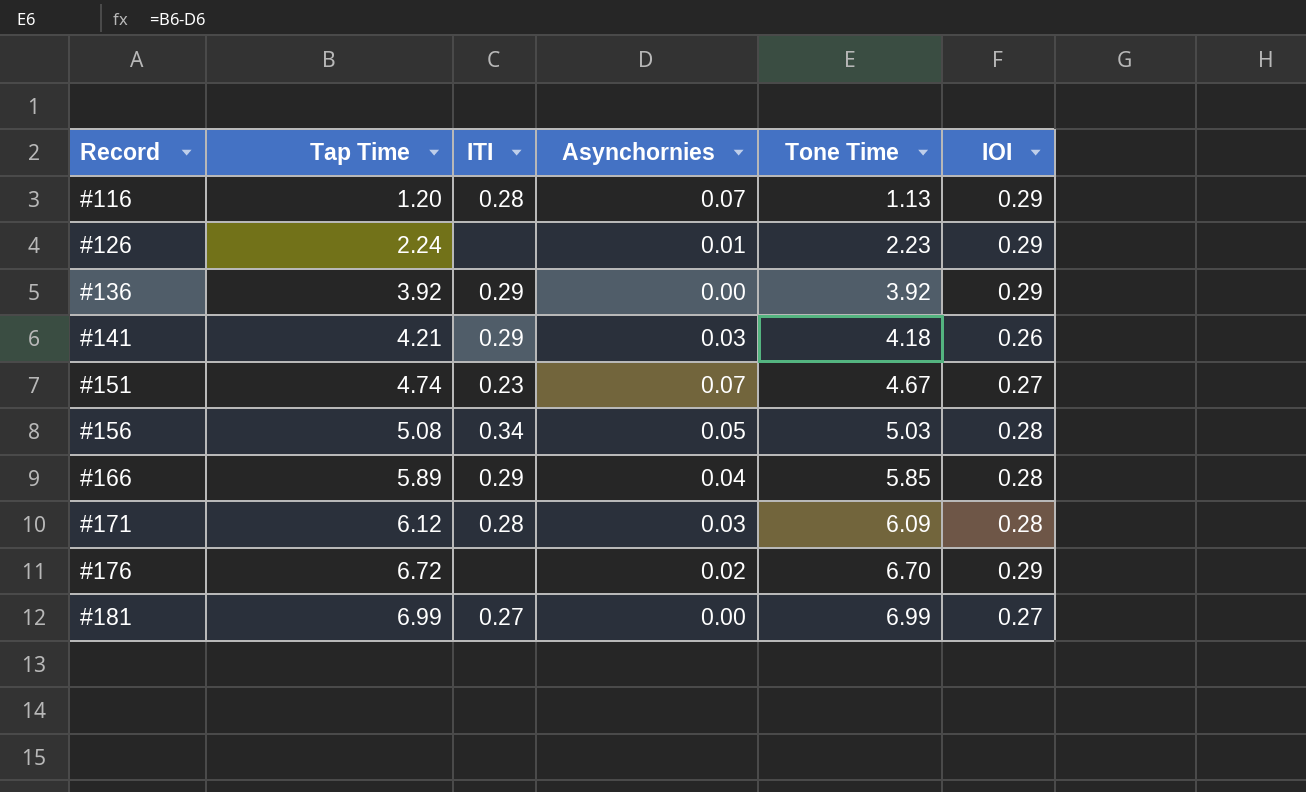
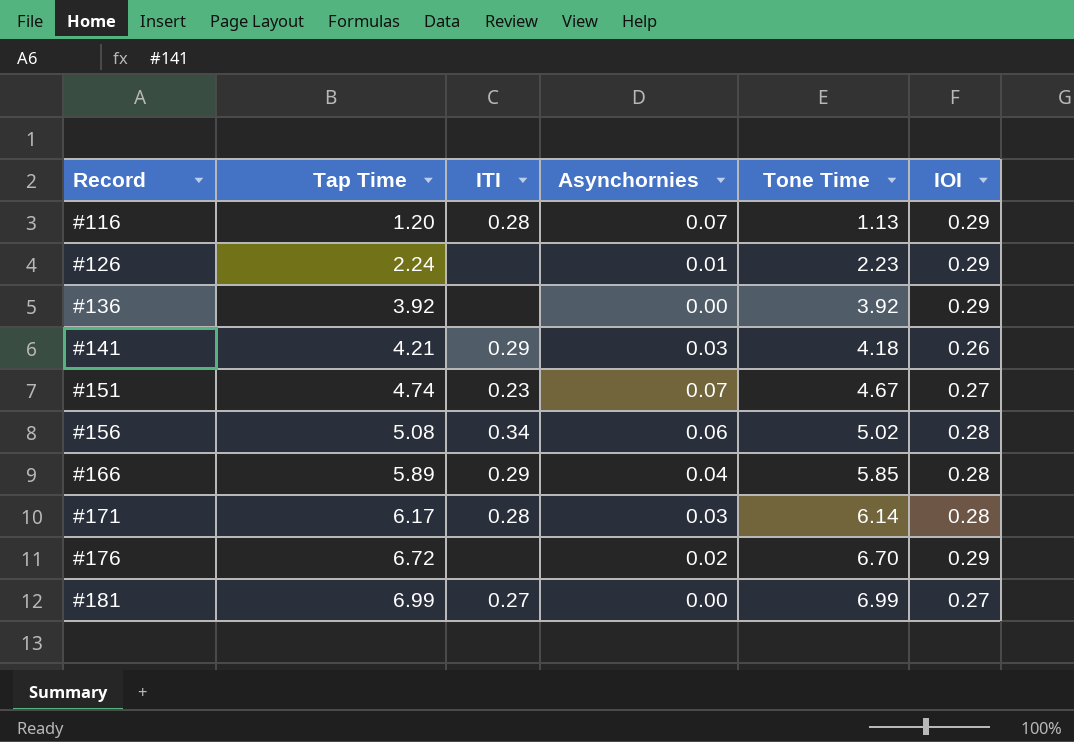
#136 | ITI: 0.29 -> none
#156 | Asynchornies: 0.05 -> 0.06
#156 | Tone Time: 5.03 -> 5.02
#171 | Tap Time: 6.12 -> 6.17
#171 | Tone Time: 6.09 -> 6.14

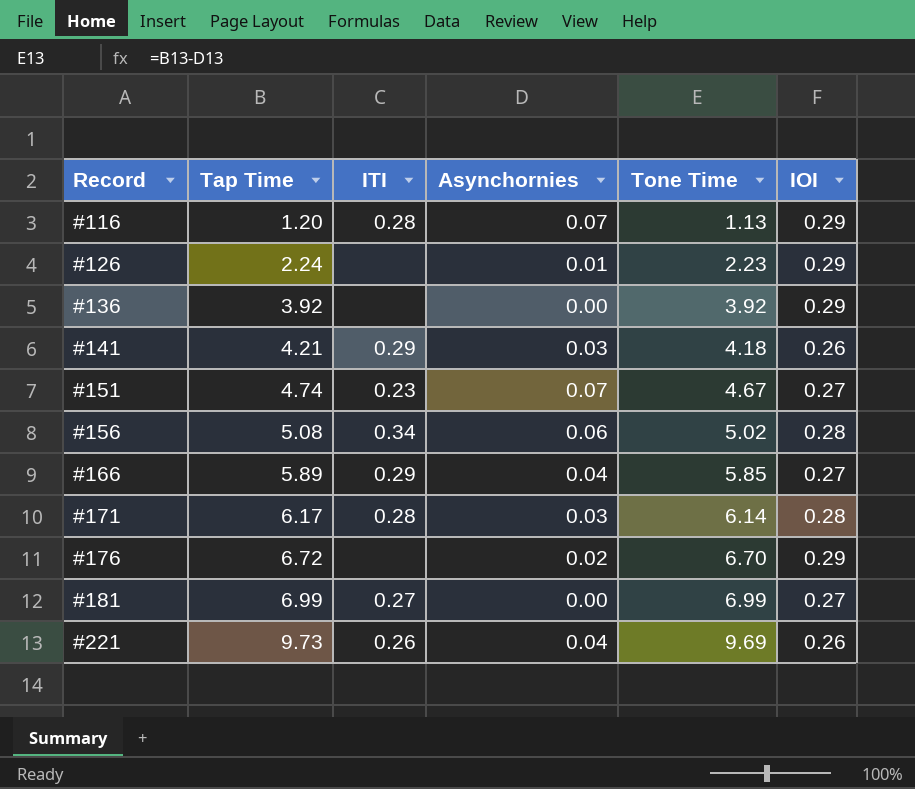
#166 | IOI: 0.28 -> 0.27
row #221: none -> 9.73 | 0.26 | 0.04 | 9.69 | 0.26

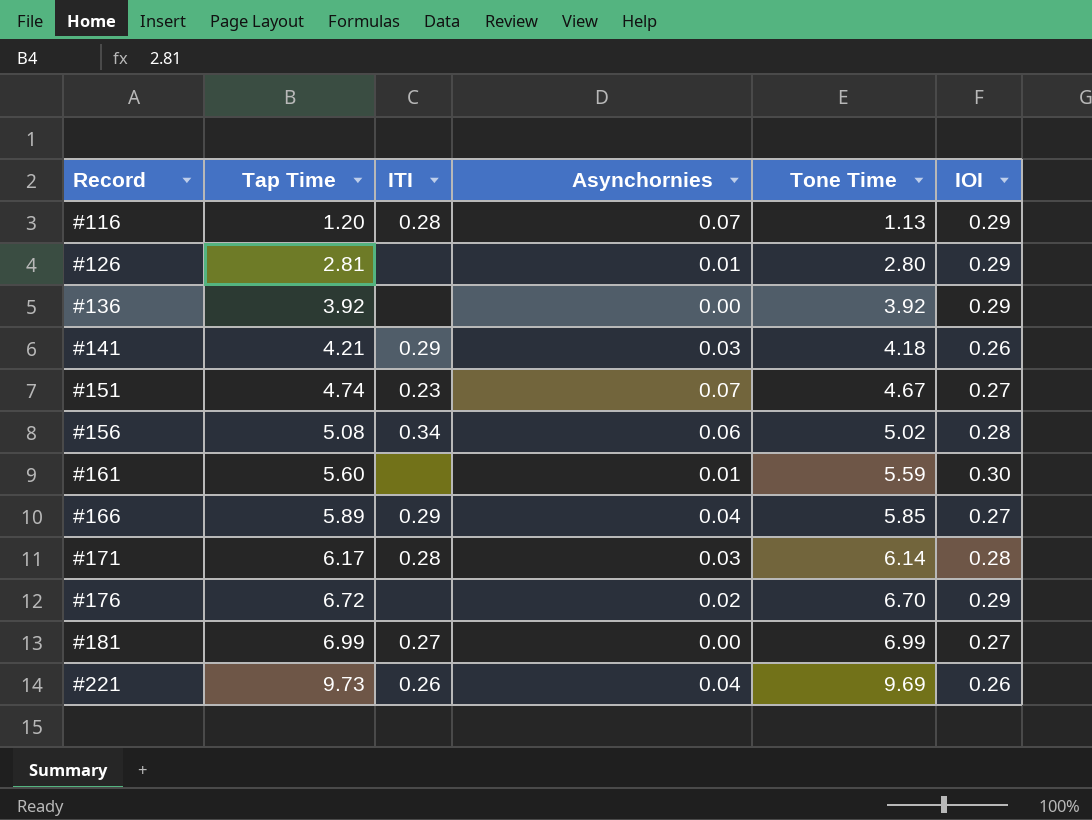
#126 | Tap Time: 2.24 -> 2.81
#126 | Tone Time: 2.23 -> 2.80
row #161: none -> 5.60 | none | 0.01 | 5.59 | 0.30

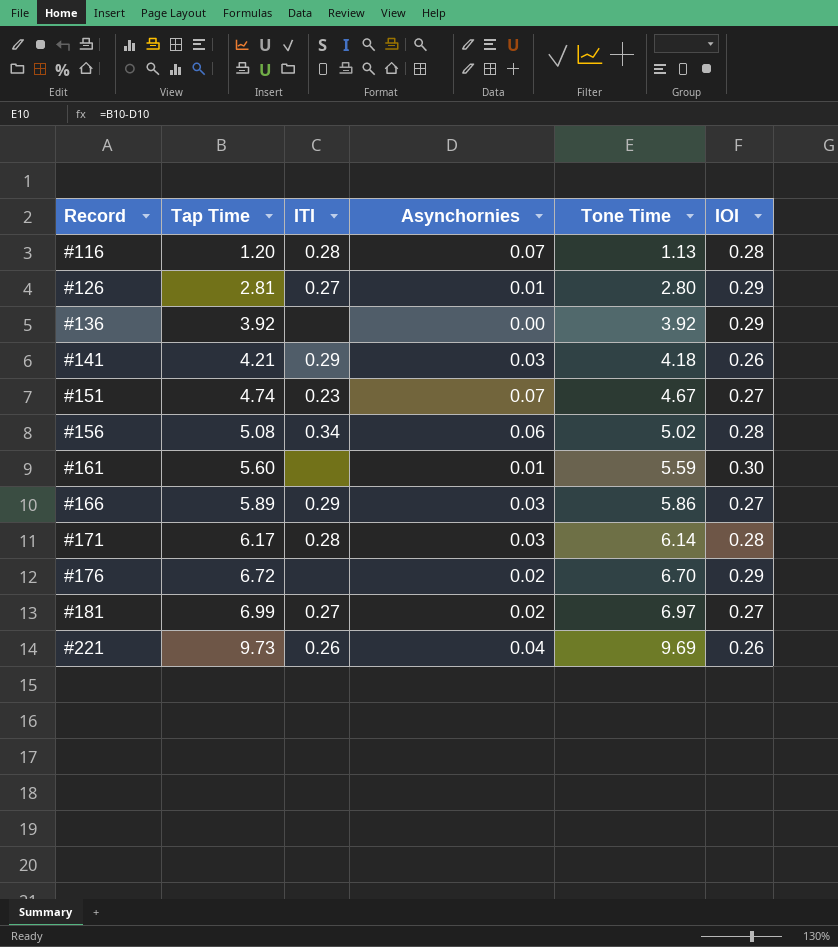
#116 | IOI: 0.29 -> 0.28
#126 | ITI: none -> 0.27
#166 | Asynchornies: 0.04 -> 0.03
#166 | Tone Time: 5.85 -> 5.86
#181 | Asynchornies: 0.00 -> 0.02
#181 | Tone Time: 6.99 -> 6.97

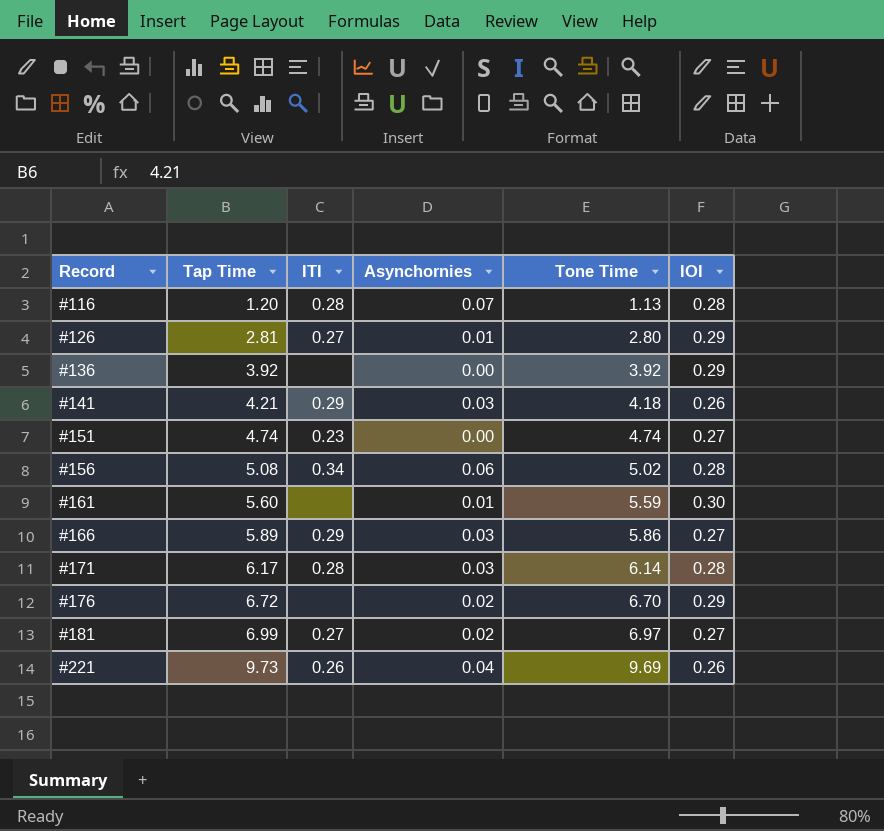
#151 | Asynchornies: 0.07 -> 0.00
#151 | Tone Time: 4.67 -> 4.74

